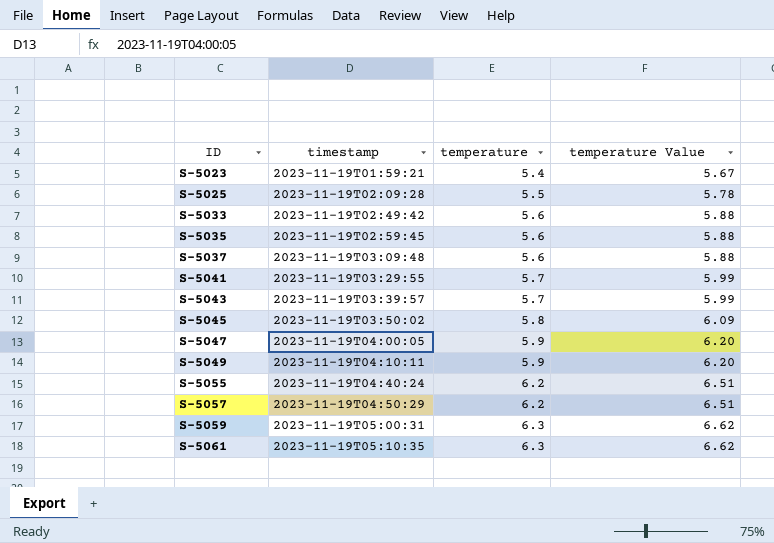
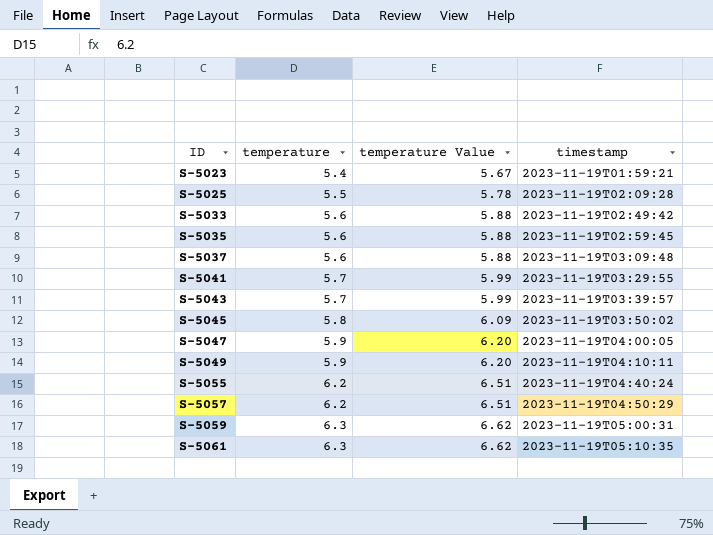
column timestamp | position: 2 -> 4

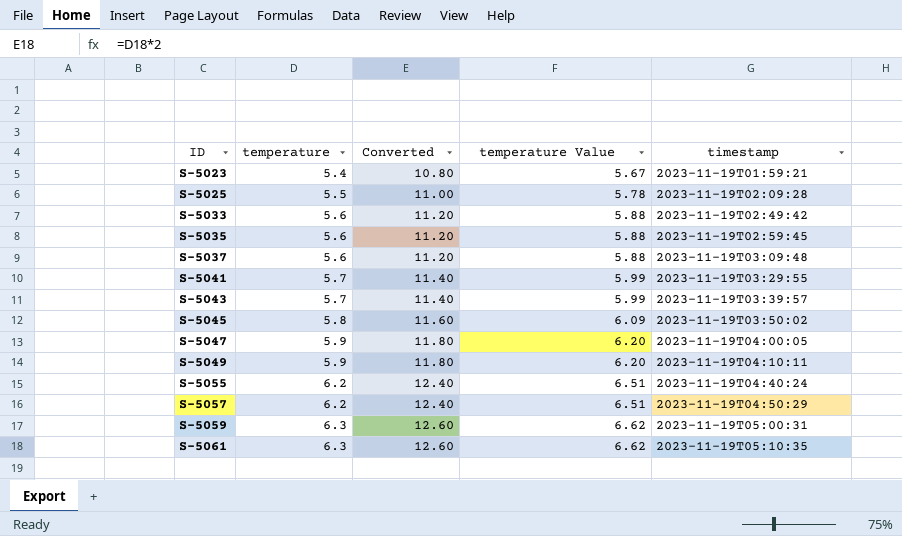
column Converted | formula: none -> [temperature] * 2

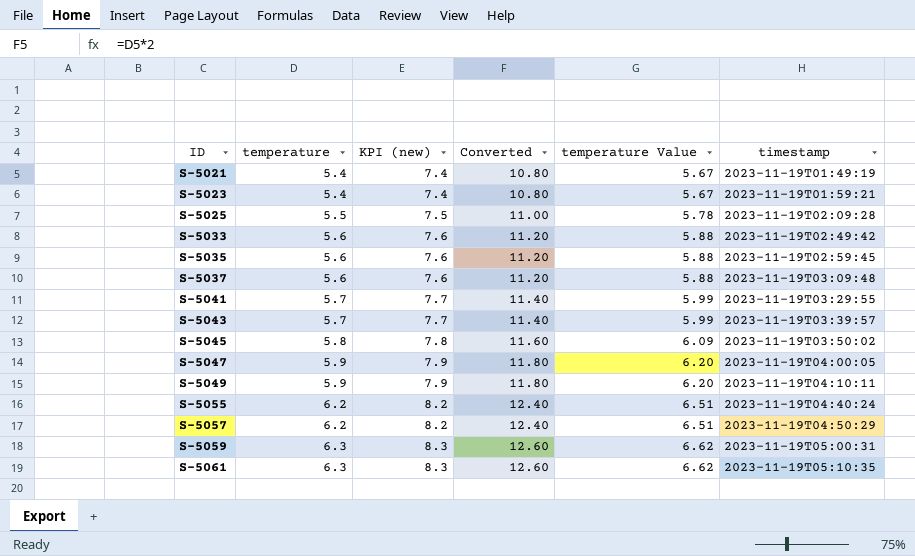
column KPI (new) | formula: none -> [temperature] + 2
row S-5021: none -> 5.4 | 7.4 | 10.80 | 5.67 | 2023-11-19T01:49:19

